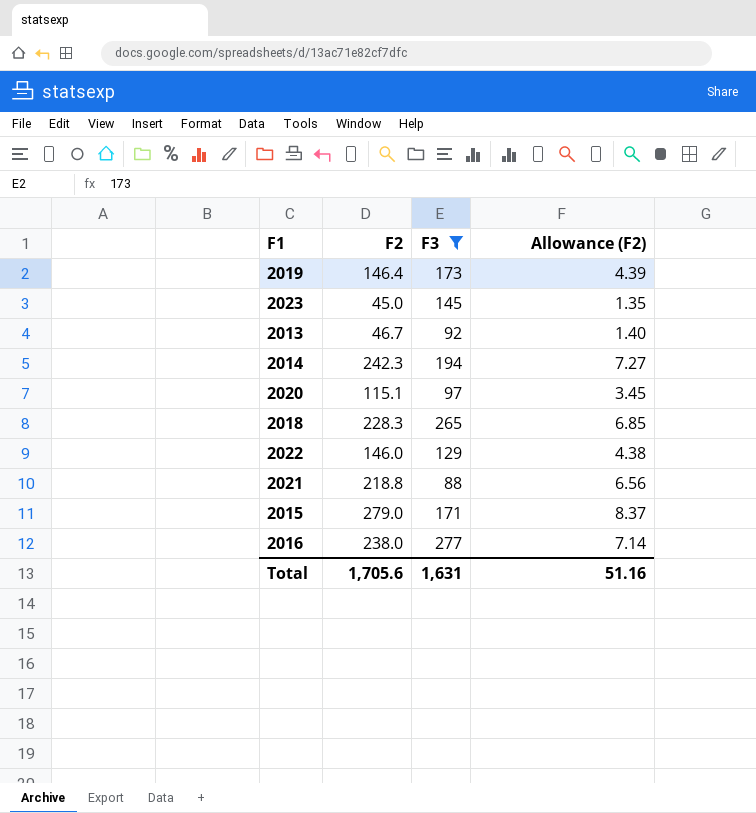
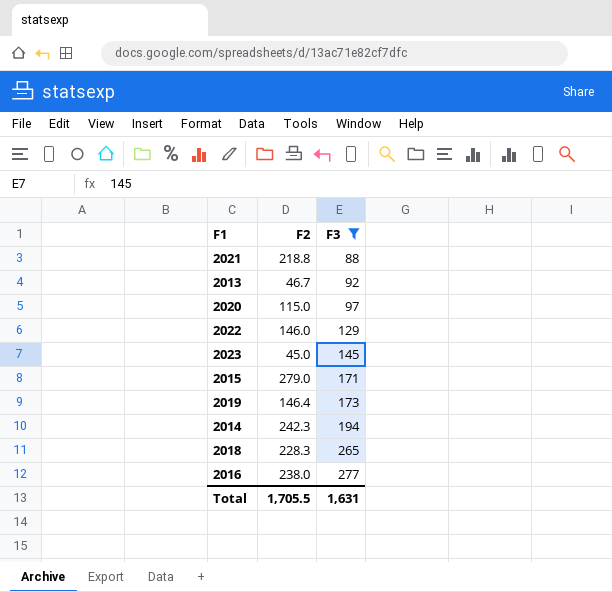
row order: none -> F3 ascending
column Allowance (F2) | formula: [F2] * 0.03 -> none
2020 | F2: 115.1 -> 115.0
Total | F2: 1,705.6 -> 1,705.5

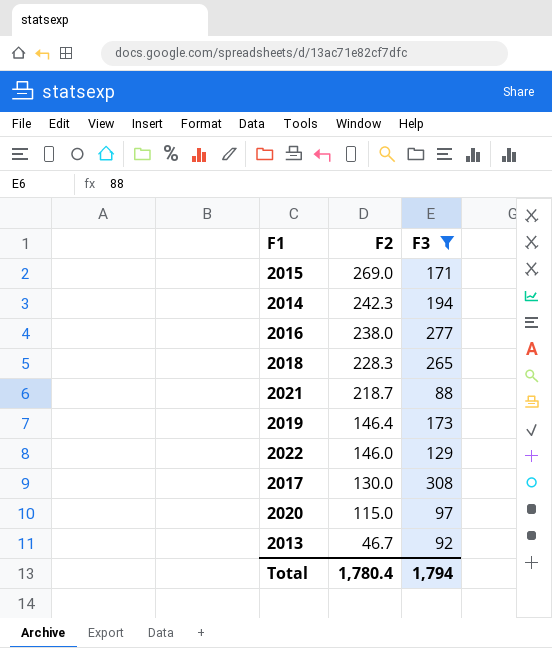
row order: F3 ascending -> F2 descending
row 2023: 45.0 | 145 -> none
2015 | F2: 279.0 -> 269.0
2021 | F2: 218.8 -> 218.7
row 2017: none -> 130.0 | 308
Total | F2: 1,705.5 -> 1,780.4
Total | F3: 1,631 -> 1,794

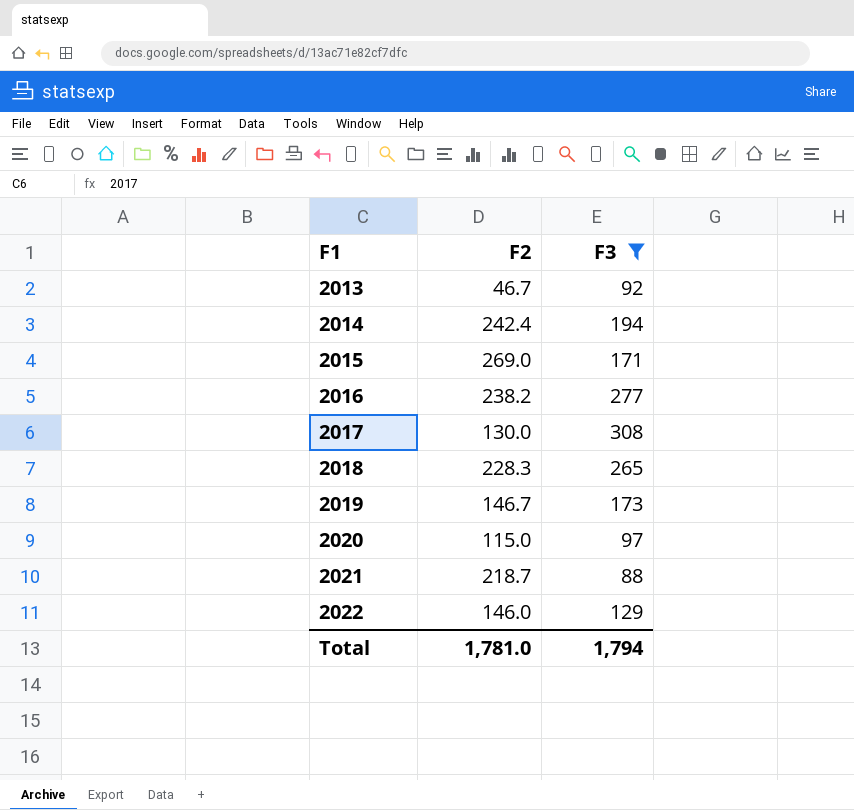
row order: F2 descending -> F1 ascending
2014 | F2: 242.3 -> 242.4
2016 | F2: 238.0 -> 238.2
2019 | F2: 146.4 -> 146.7
Total | F2: 1,780.4 -> 1,781.0

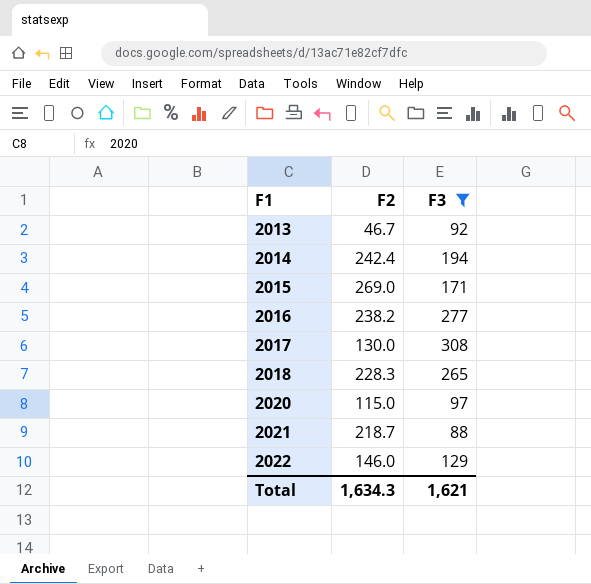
row 2019: 146.7 | 173 -> none
Total | F2: 1,781.0 -> 1,634.3
Total | F3: 1,794 -> 1,621

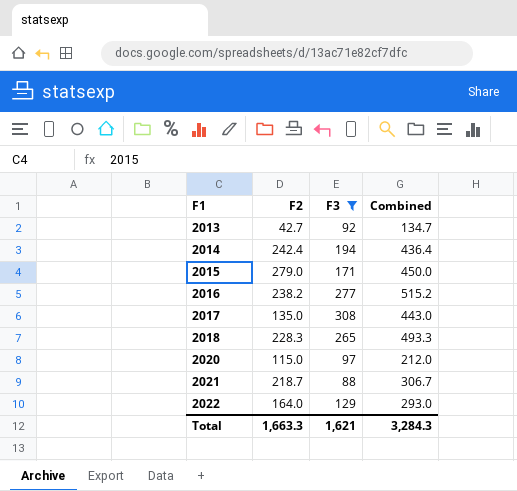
column Combined | formula: none -> [F2] + [F3]
2013 | F2: 46.7 -> 42.7
2015 | F2: 269.0 -> 279.0
2017 | F2: 130.0 -> 135.0
2022 | F2: 146.0 -> 164.0
Total | F2: 1,634.3 -> 1,663.3

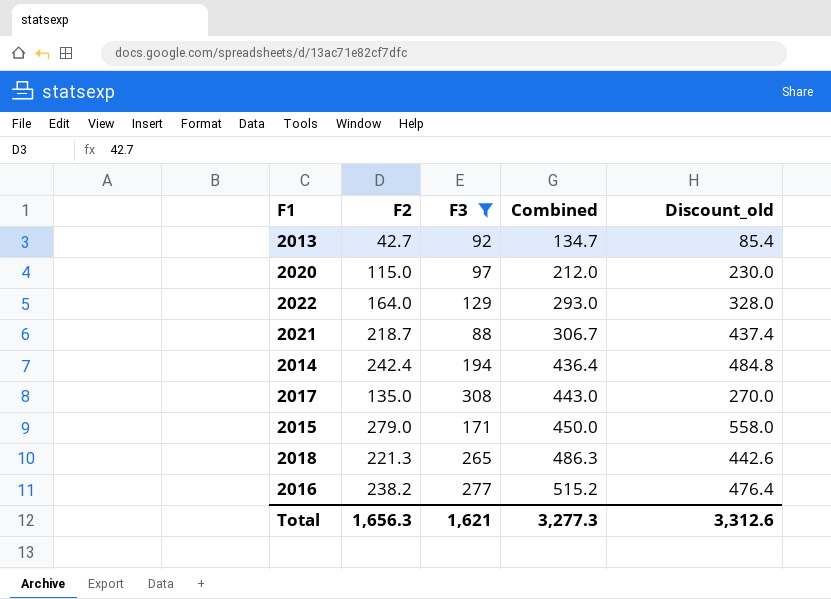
row order: F1 ascending -> Combined ascending
column Discount_old | formula: none -> [F2] * 2
2018 | F2: 228.3 -> 221.3
2018 | Combined: 493.3 -> 486.3
Total | F2: 1,663.3 -> 1,656.3
Total | Combined: 3,284.3 -> 3,277.3

